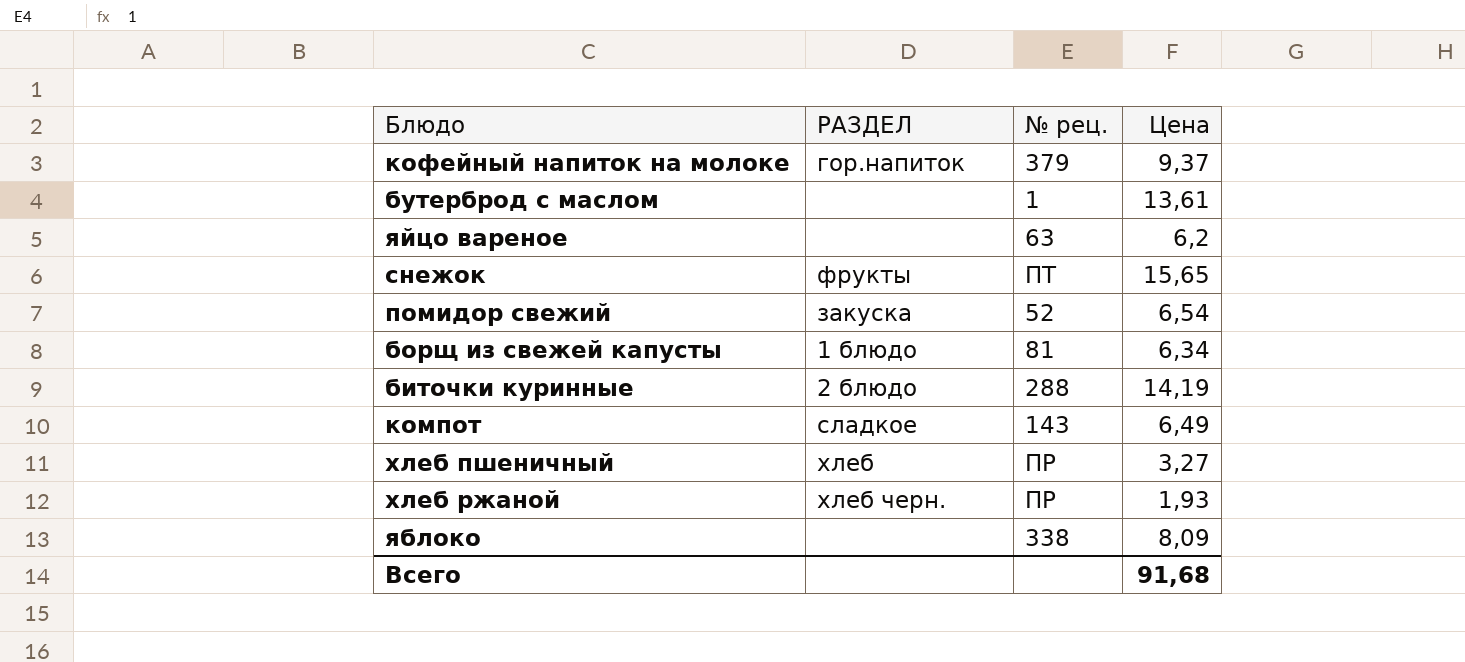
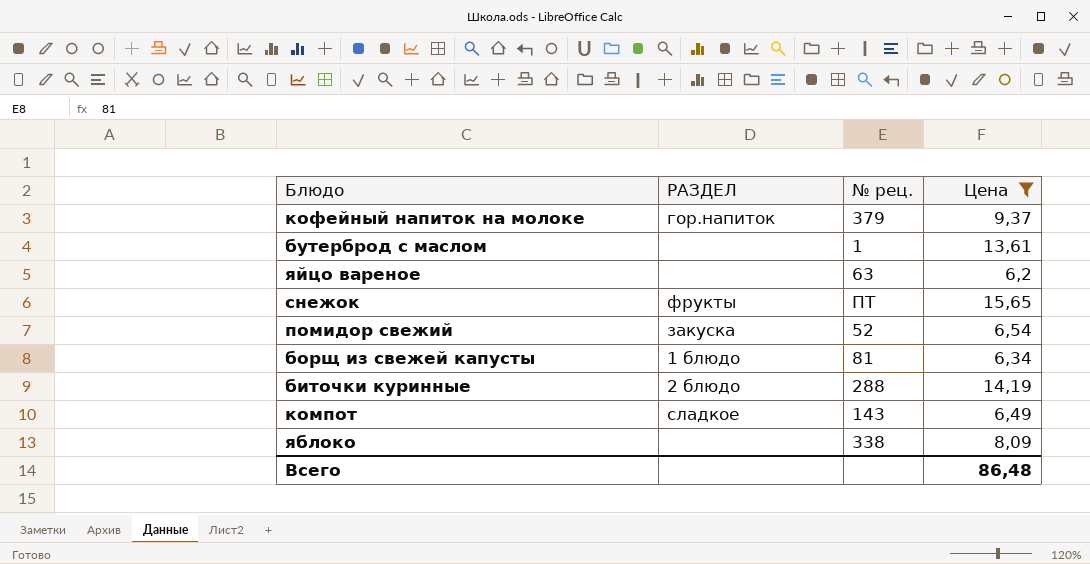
filter: none -> Цена >= 6,2
Всего | Цена: 91,68 -> 86,48

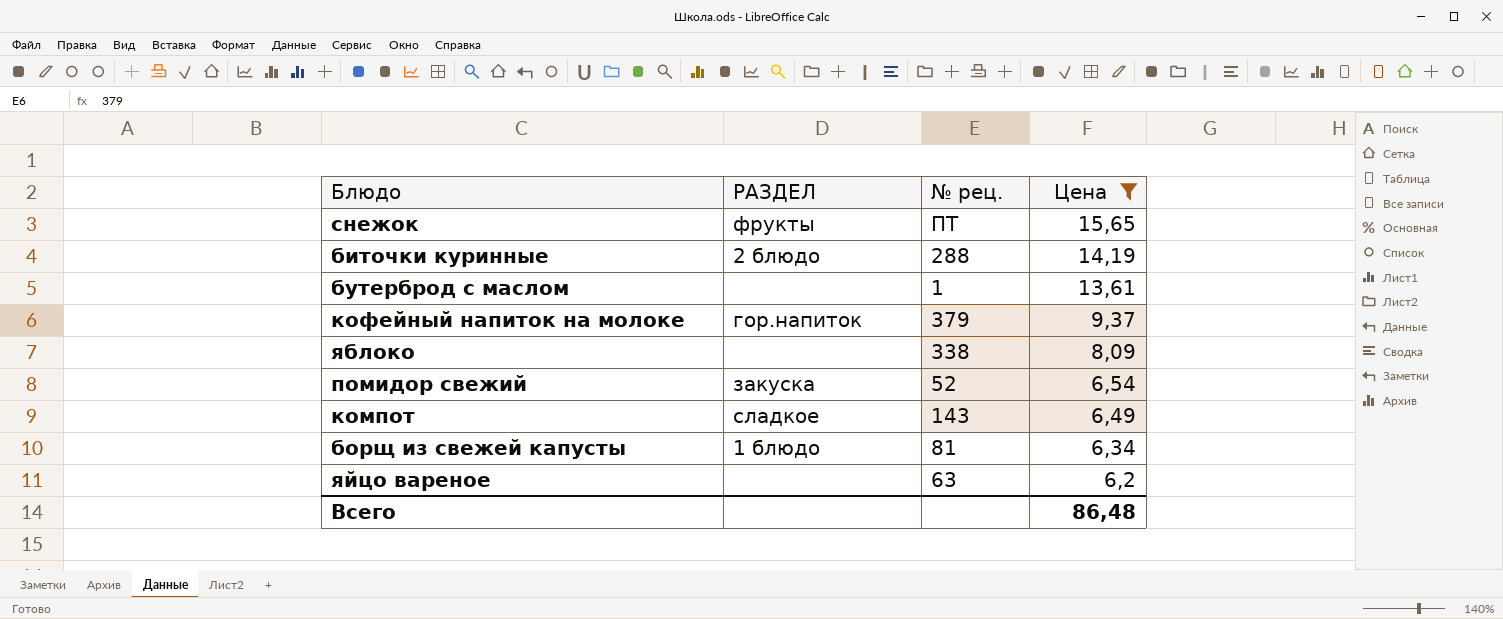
row order: none -> Цена descending

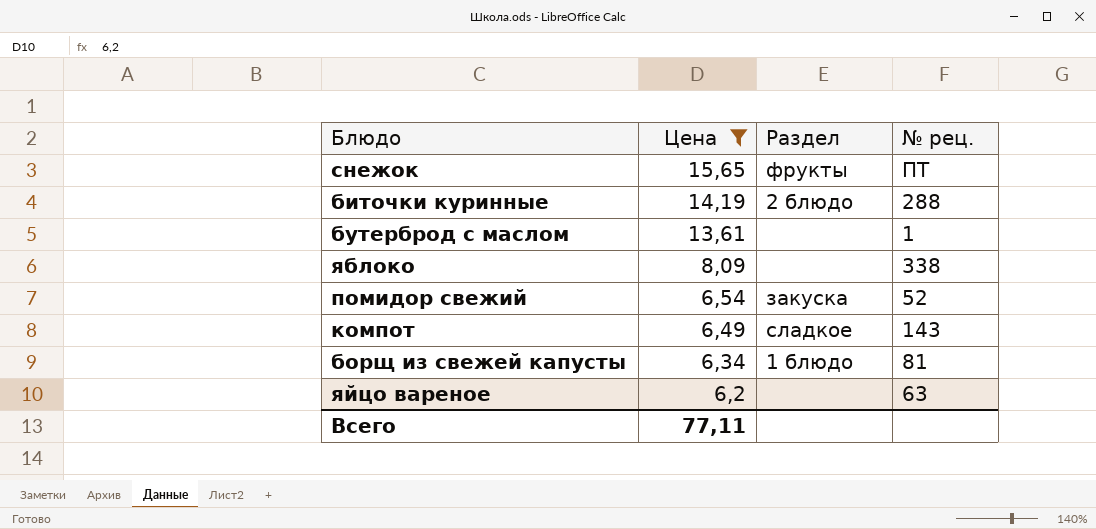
column Цена | position: 4 -> 2
column name: РАЗДЕЛ -> Раздел
row кофейный напиток на молоке: гор.напиток | 379 | 9,37 -> none
Всего | Цена: 86,48 -> 77,11

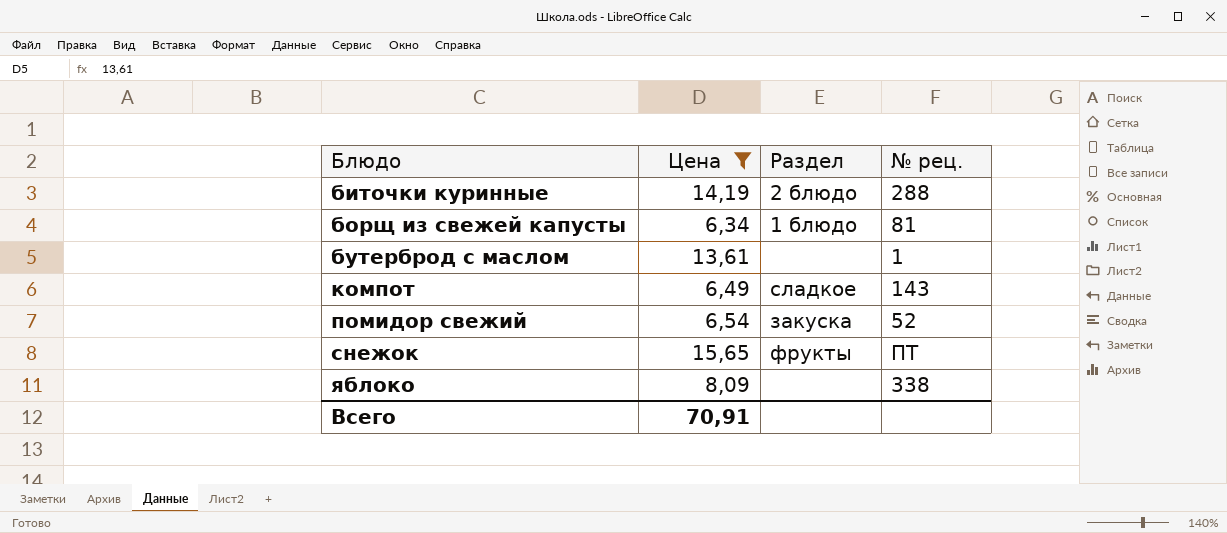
row order: Цена descending -> Блюдо ascending
row яйцо вареное: 6,2 | none | 63 -> none
Всего | Цена: 77,11 -> 70,91

